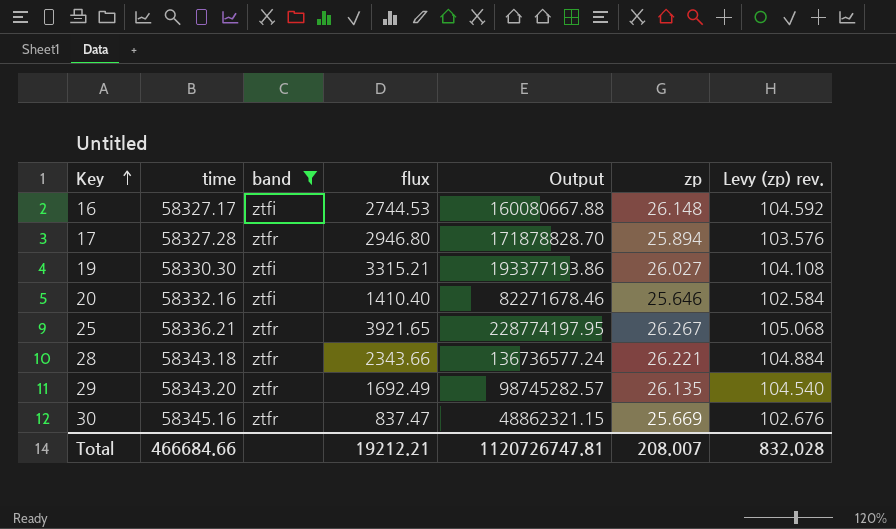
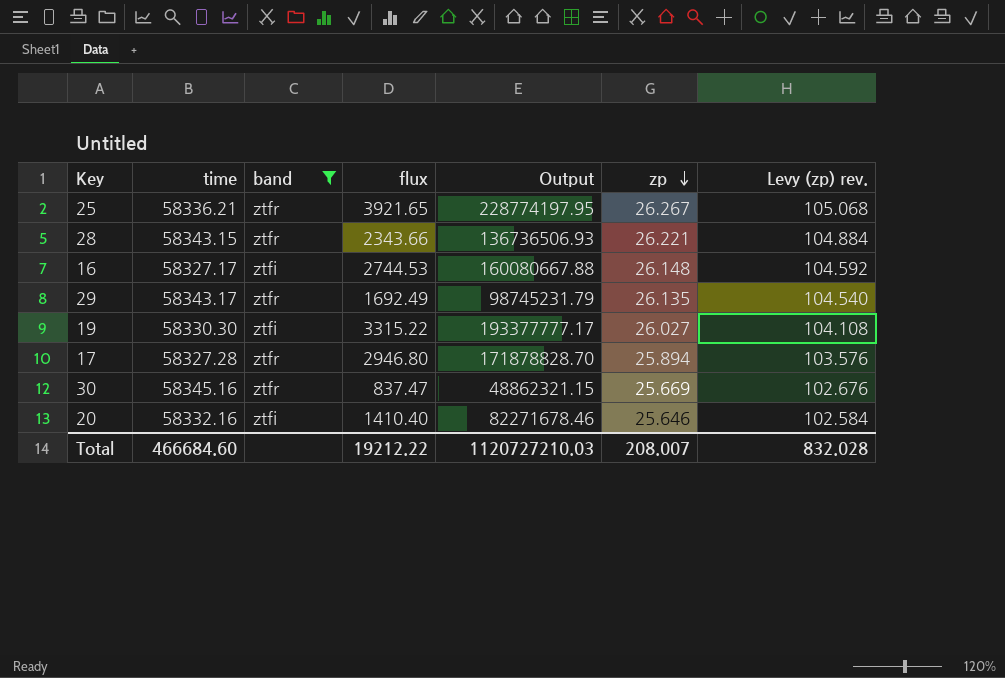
row order: Key ascending -> zp descending
28 | time: 58343.18 -> 58343.15
28 | Output: 136736577.24 -> 136736506.93
29 | time: 58343.20 -> 58343.17
29 | Output: 98745282.57 -> 98745231.79
19 | flux: 3315.21 -> 3315.22
19 | Output: 193377193.86 -> 193377777.17
Total | time: 466684.66 -> 466684.60
Total | flux: 19212.21 -> 19212.22
Total | Output: 1120726747.81 -> 1120727210.03

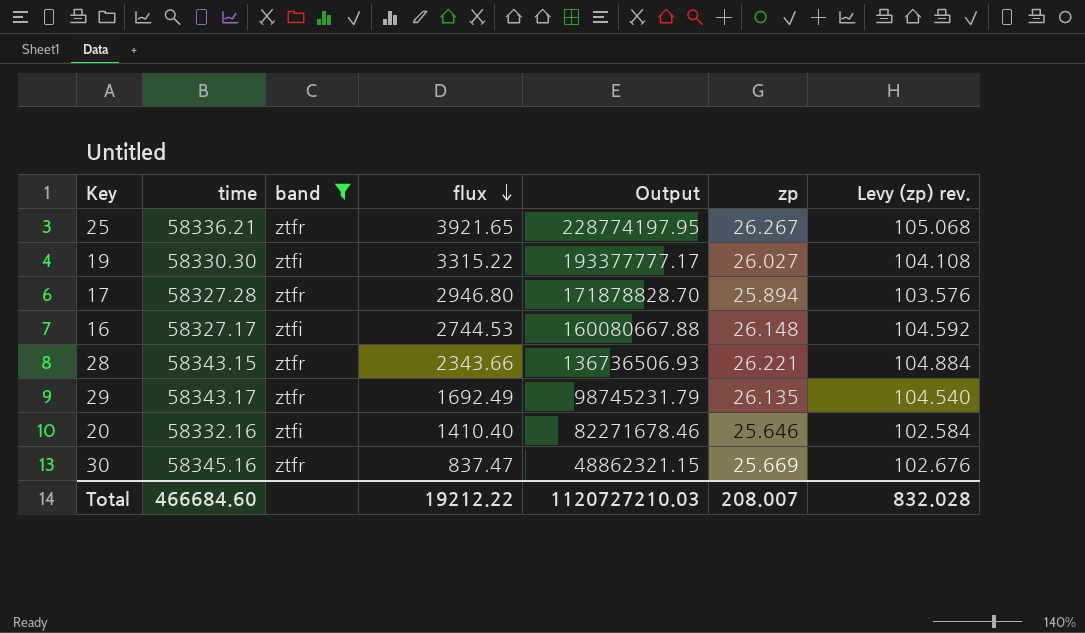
row order: zp descending -> flux descending

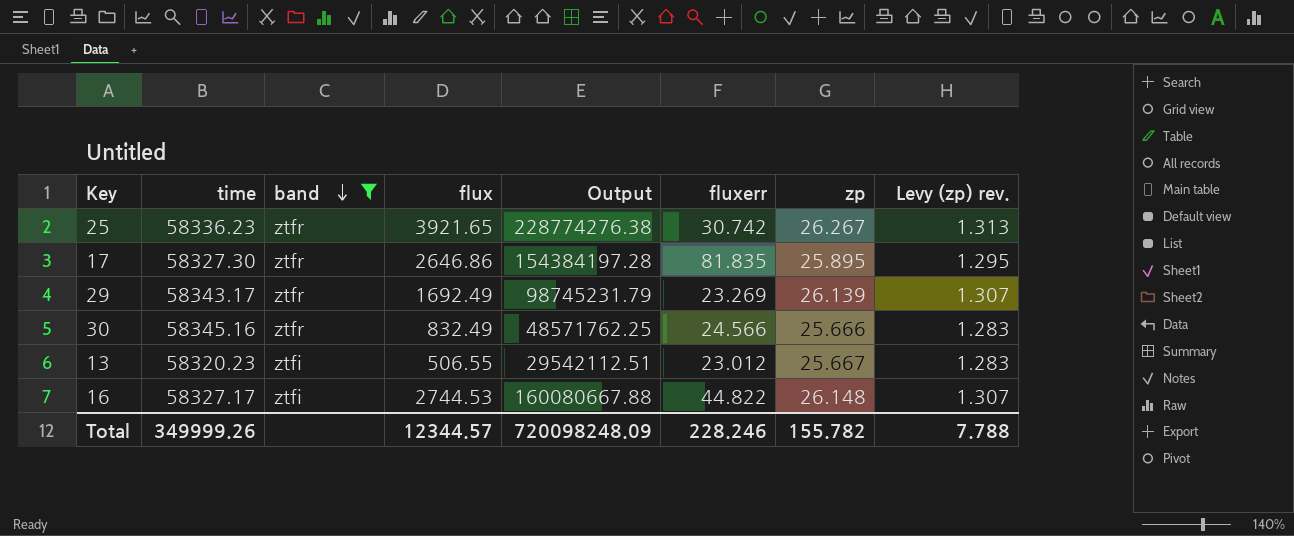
row order: flux descending -> band descending
column fluxerr | position: none -> 6
column Levy (zp) rev. | formula: [zp] * 4 -> [zp] * 0.05
row 19: 58330.30 | ztfi | 3315.22 | 193377777.17 | 26.027 | 104.108 -> none
row 28: 58343.15 | ztfr | 2343.66 | 136736506.93 | 26.221 | 104.884 -> none
row 20: 58332.16 | ztfi | 1410.40 | 82271678.46 | 25.646 | 102.584 -> none
25 | time: 58336.21 -> 58336.23
25 | Output: 228774197.95 -> 228774276.38
17 | time: 58327.28 -> 58327.30
17 | flux: 2946.80 -> 2646.86
17 | Output: 171878828.70 -> 154384197.28
17 | zp: 25.894 -> 25.895
29 | zp: 26.135 -> 26.139
30 | flux: 837.47 -> 832.49
30 | Output: 48862321.15 -> 48571762.25
30 | zp: 25.669 -> 25.666
row 13: none -> 58320.23 | ztfi | 506.55 | 29542112.51 | 23.012 | 25.667 | 1.283
Total | time: 466684.60 -> 349999.26
Total | flux: 19212.22 -> 12344.57
Total | Output: 1120727210.03 -> 720098248.09
Total | zp: 208.007 -> 155.782
Total | Levy (zp) rev.: 832.028 -> 7.788

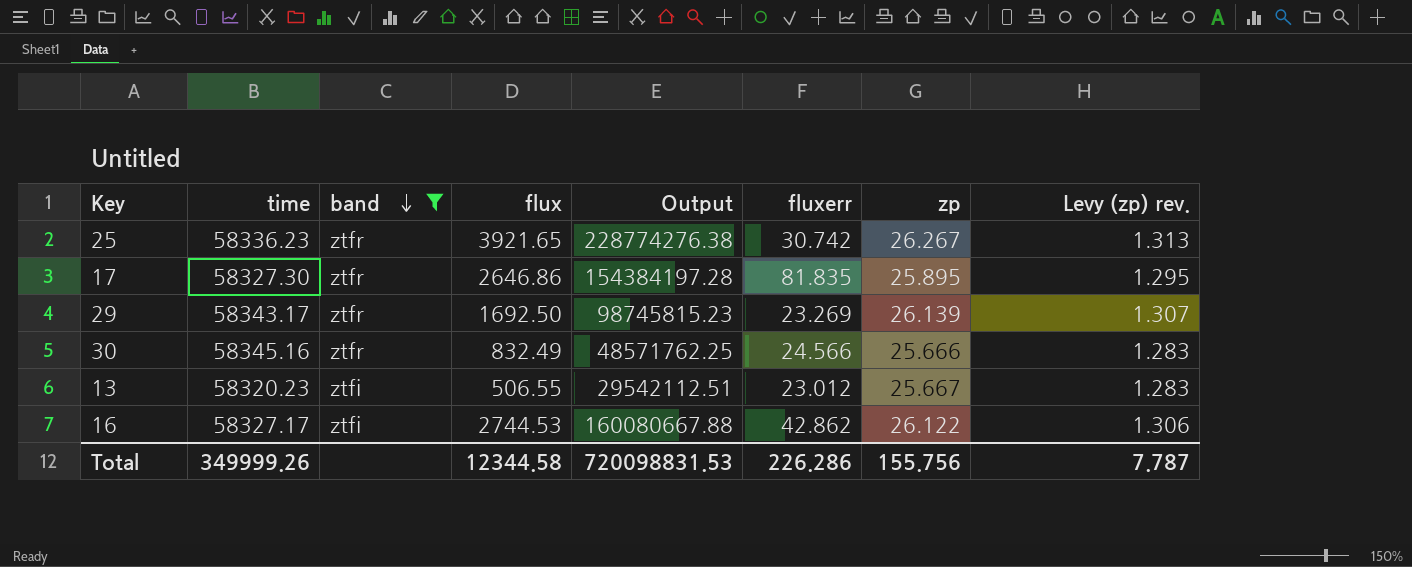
29 | flux: 1692.49 -> 1692.50
29 | Output: 98745231.79 -> 98745815.23
16 | fluxerr: 44.822 -> 42.862
16 | zp: 26.148 -> 26.122
16 | Levy (zp) rev.: 1.307 -> 1.306
Total | flux: 12344.57 -> 12344.58
Total | Output: 720098248.09 -> 720098831.53
Total | fluxerr: 228.246 -> 226.286
Total | zp: 155.782 -> 155.756
Total | Levy (zp) rev.: 7.788 -> 7.787

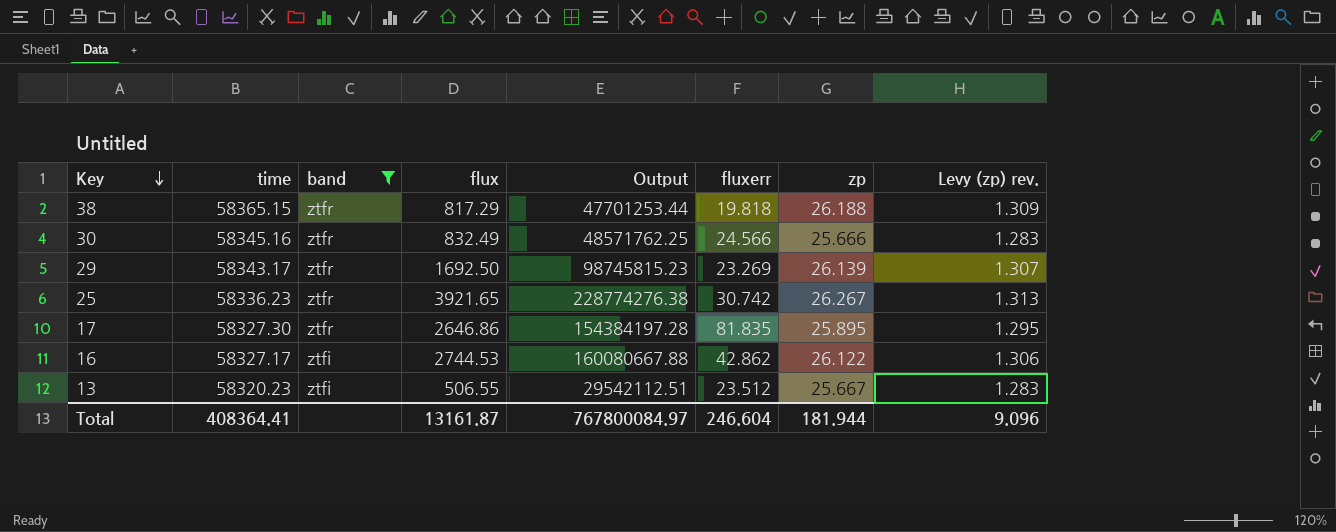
row order: band descending -> Key descending
row 38: none -> 58365.15 | ztfr | 817.29 | 47701253.44 | 19.818 | 26.188 | 1.309
13 | fluxerr: 23.012 -> 23.512
Total | time: 349999.26 -> 408364.41
Total | flux: 12344.58 -> 13161.87
Total | Output: 720098831.53 -> 767800084.97
Total | fluxerr: 226.286 -> 246.604
Total | zp: 155.756 -> 181.944
Total | Levy (zp) rev.: 7.787 -> 9.096

